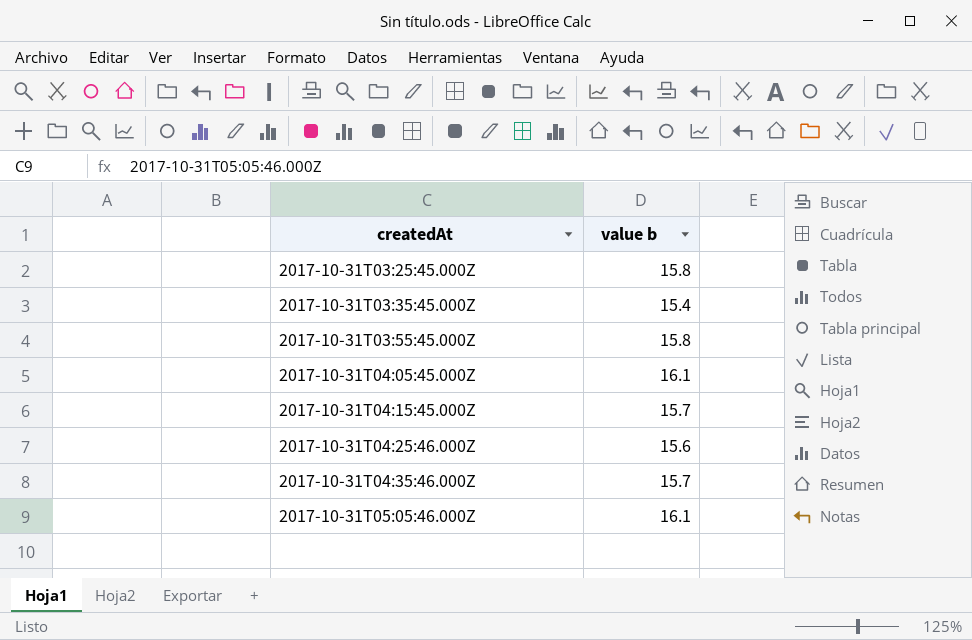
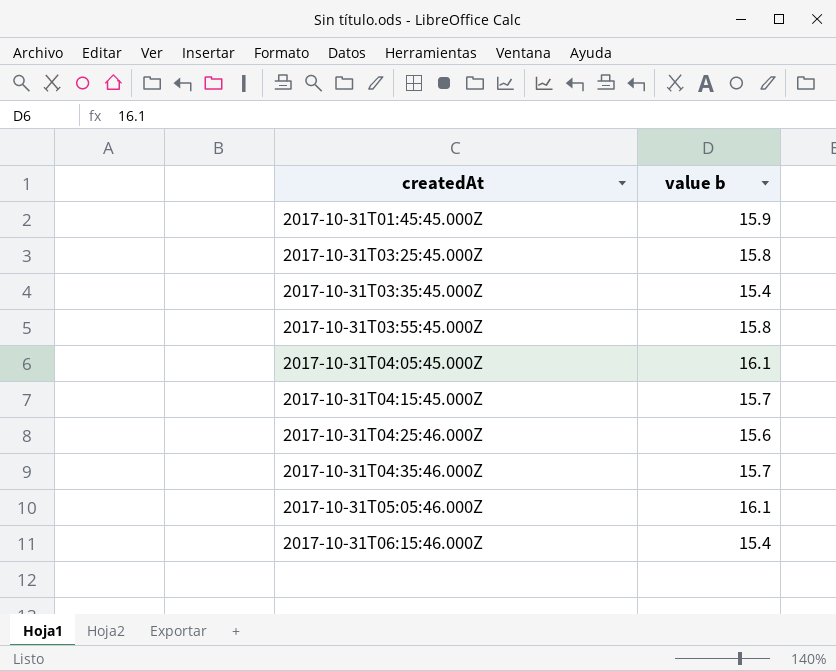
row 2017-10-31T01:45:45.000Z: none -> 15.9
row 2017-10-31T06:15:46.000Z: none -> 15.4

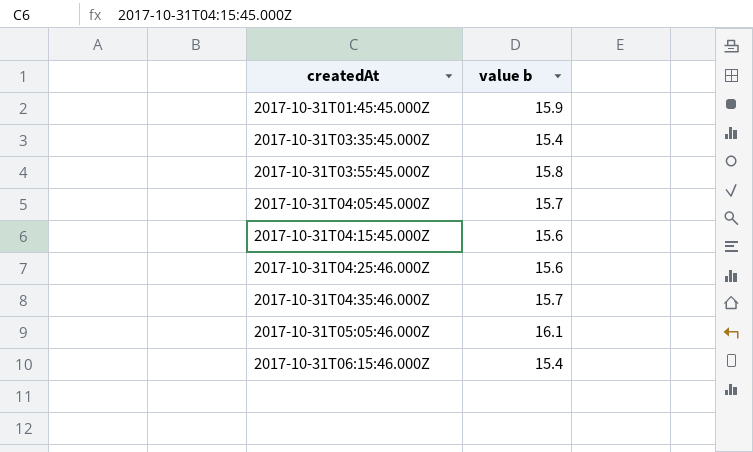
row 2017-10-31T03:25:45.000Z: 15.8 -> none
2017-10-31T04:05:45.000Z | value b: 16.1 -> 15.7
2017-10-31T04:15:45.000Z | value b: 15.7 -> 15.6

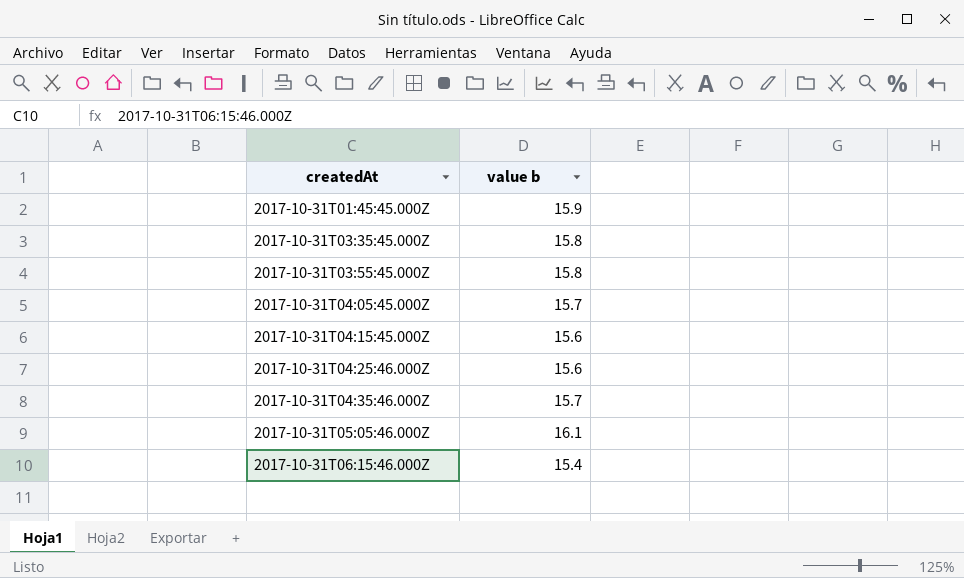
2017-10-31T03:35:45.000Z | value b: 15.4 -> 15.8

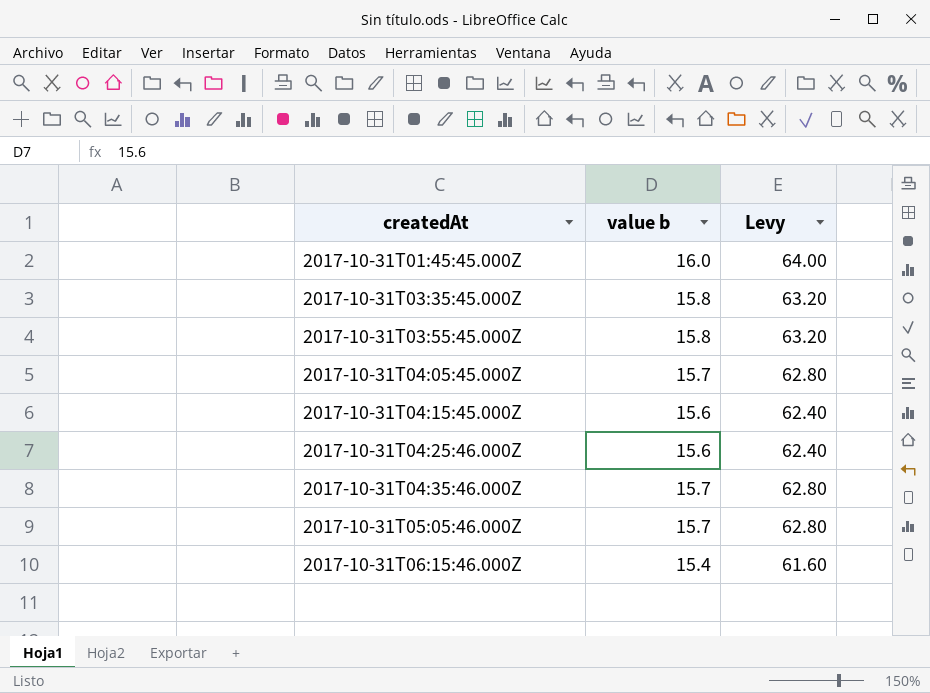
column Levy | formula: none -> [value b] * 4
2017-10-31T01:45:45.000Z | value b: 15.9 -> 16.0
2017-10-31T05:05:46.000Z | value b: 16.1 -> 15.7

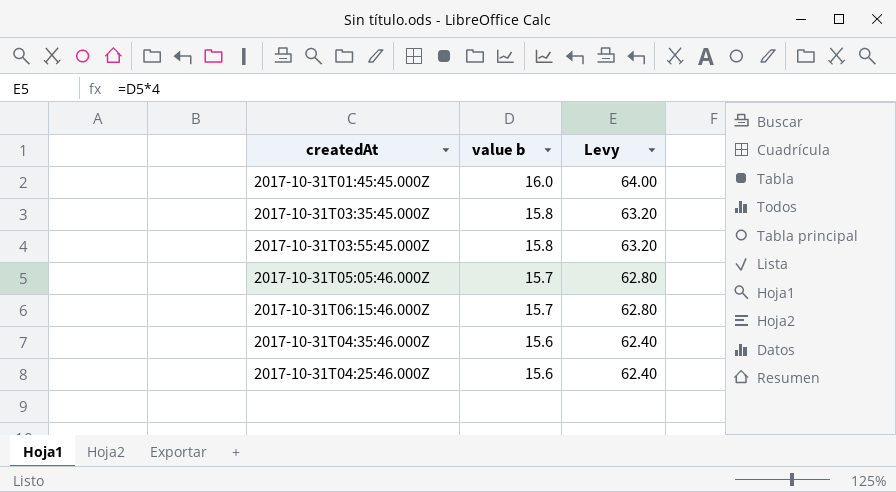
row order: createdAt ascending -> value b descending
row 2017-10-31T04:05:45.000Z: 15.7 | 62.80 -> none
row 2017-10-31T04:15:45.000Z: 15.6 | 62.40 -> none
2017-10-31T06:15:46.000Z | value b: 15.4 -> 15.7
2017-10-31T06:15:46.000Z | Levy: 61.60 -> 62.80
2017-10-31T04:35:46.000Z | value b: 15.7 -> 15.6
2017-10-31T04:35:46.000Z | Levy: 62.80 -> 62.40

